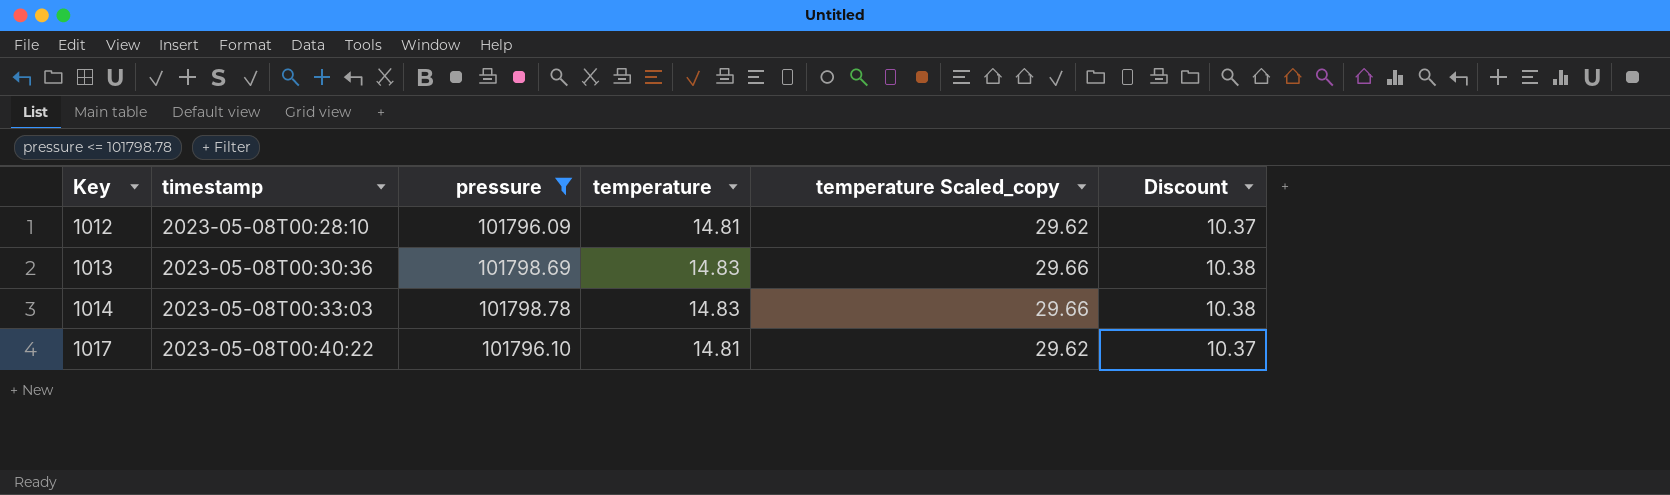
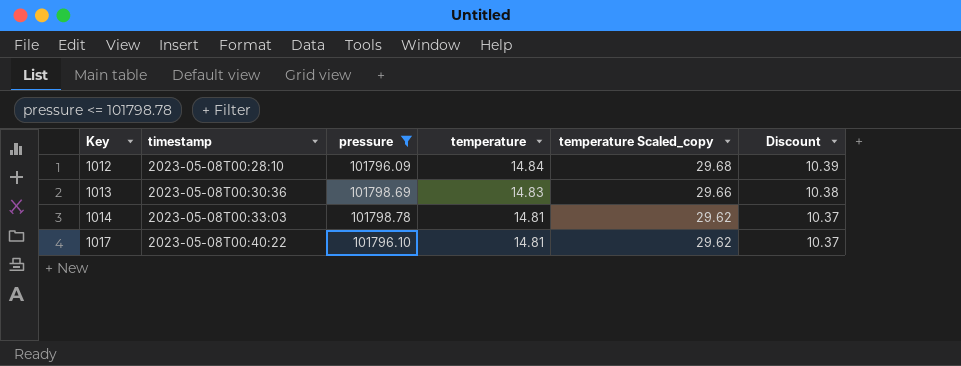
1012 | temperature: 14.81 -> 14.84
1012 | temperature Scaled_copy: 29.62 -> 29.68
1012 | Discount: 10.37 -> 10.39
1014 | temperature: 14.83 -> 14.81
1014 | temperature Scaled_copy: 29.66 -> 29.62
1014 | Discount: 10.38 -> 10.37

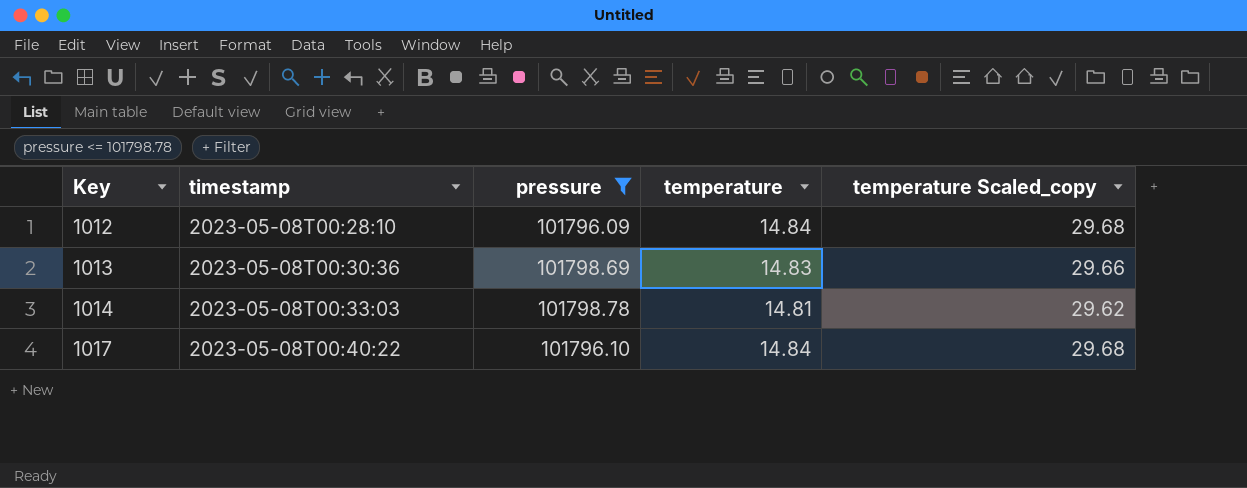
column Discount | formula: [temperature] * 0.7 -> none
1017 | temperature: 14.81 -> 14.84
1017 | temperature Scaled_copy: 29.62 -> 29.68

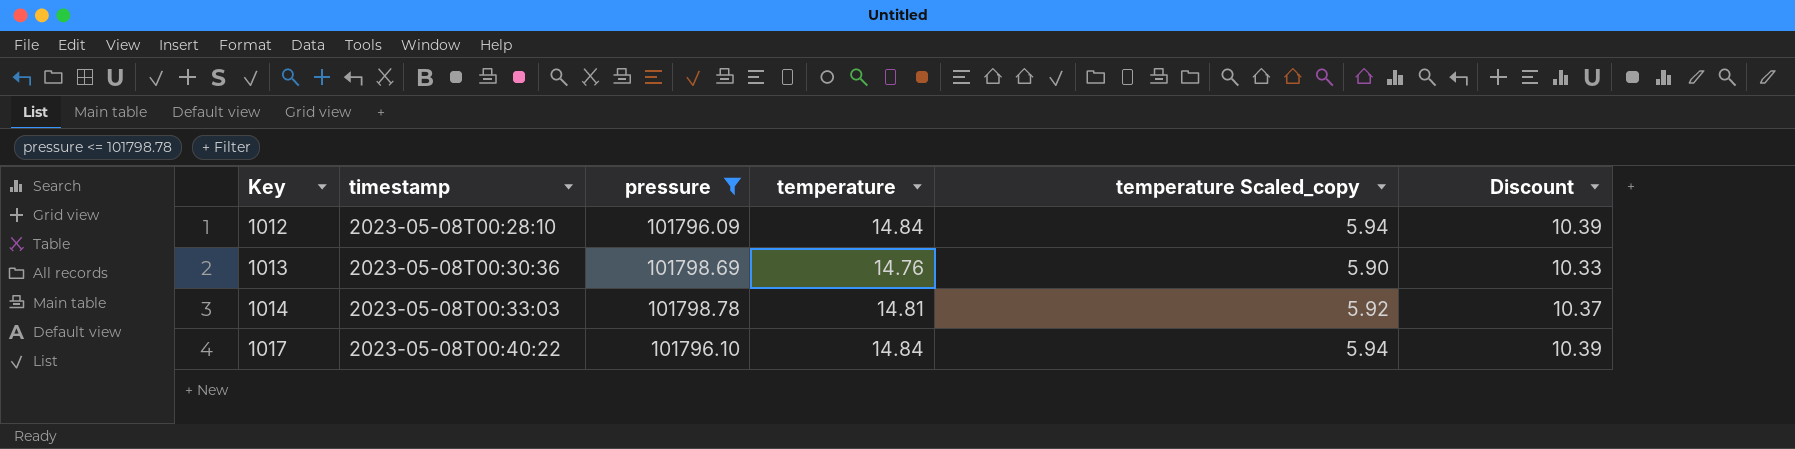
column temperature Scaled_copy | formula: [temperature] * 2 -> [temperature] * 0.4
column Discount | formula: none -> [temperature] * 0.7
1013 | temperature: 14.83 -> 14.76

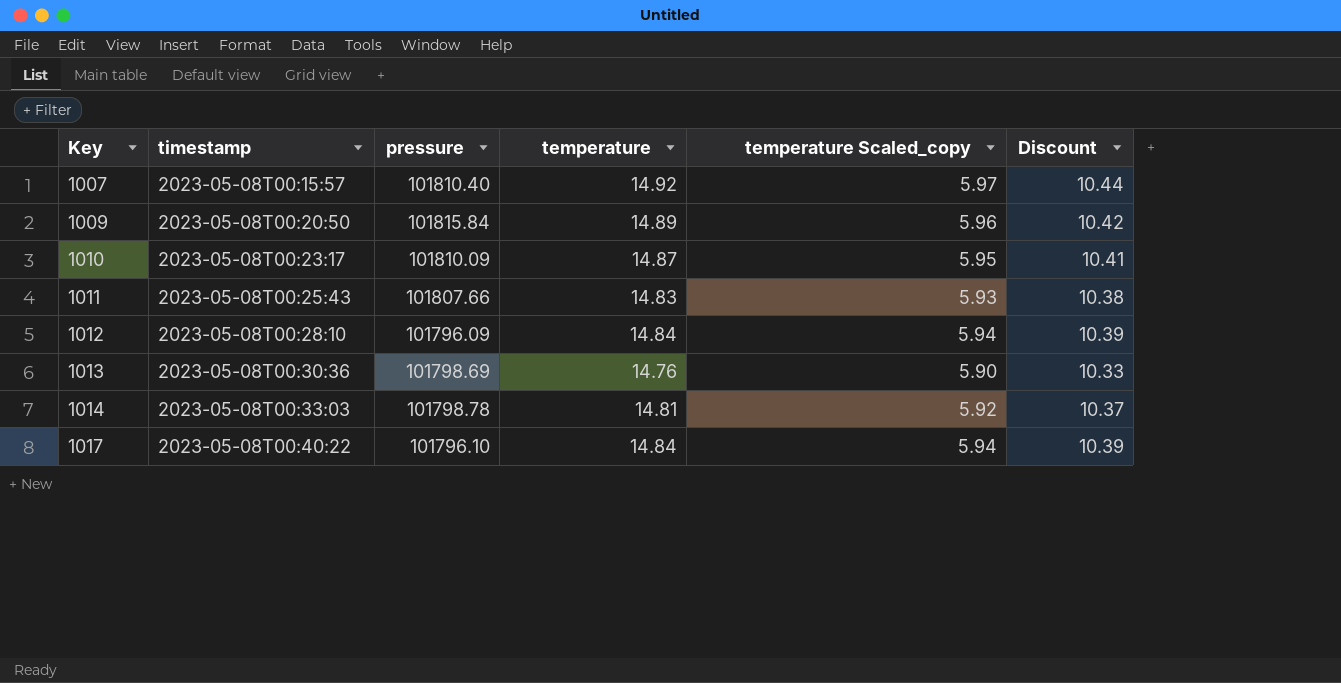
filter: pressure <= 101798.78 -> none

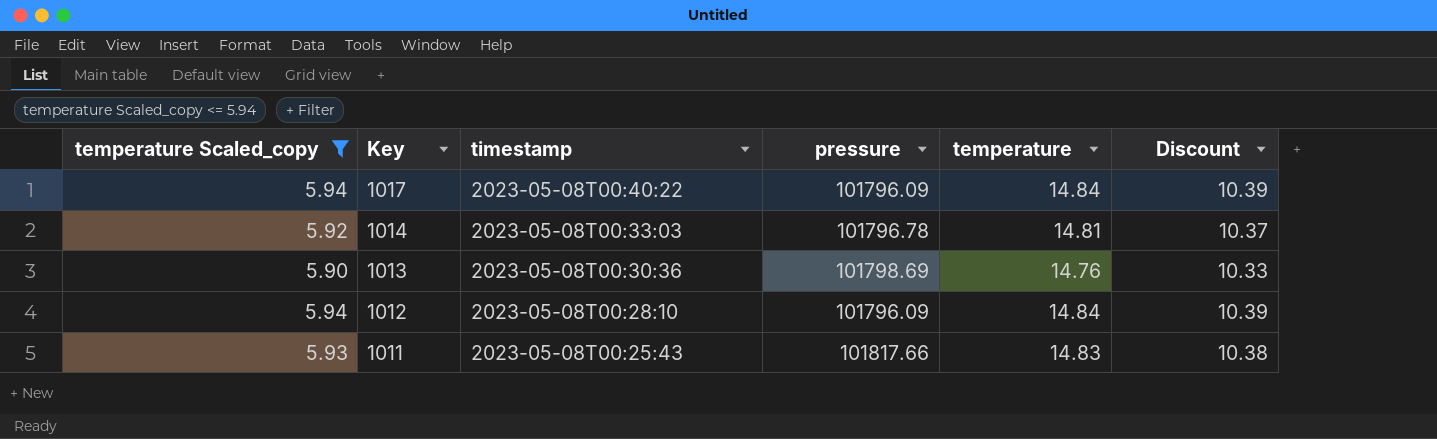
filter: none -> temperature Scaled_copy <= 5.94
row order: Key ascending -> Key descending
column temperature Scaled_copy | position: 5 -> 1
1017 | pressure: 101796.10 -> 101796.09
1014 | pressure: 101798.78 -> 101796.78
1011 | pressure: 101807.66 -> 101817.66

